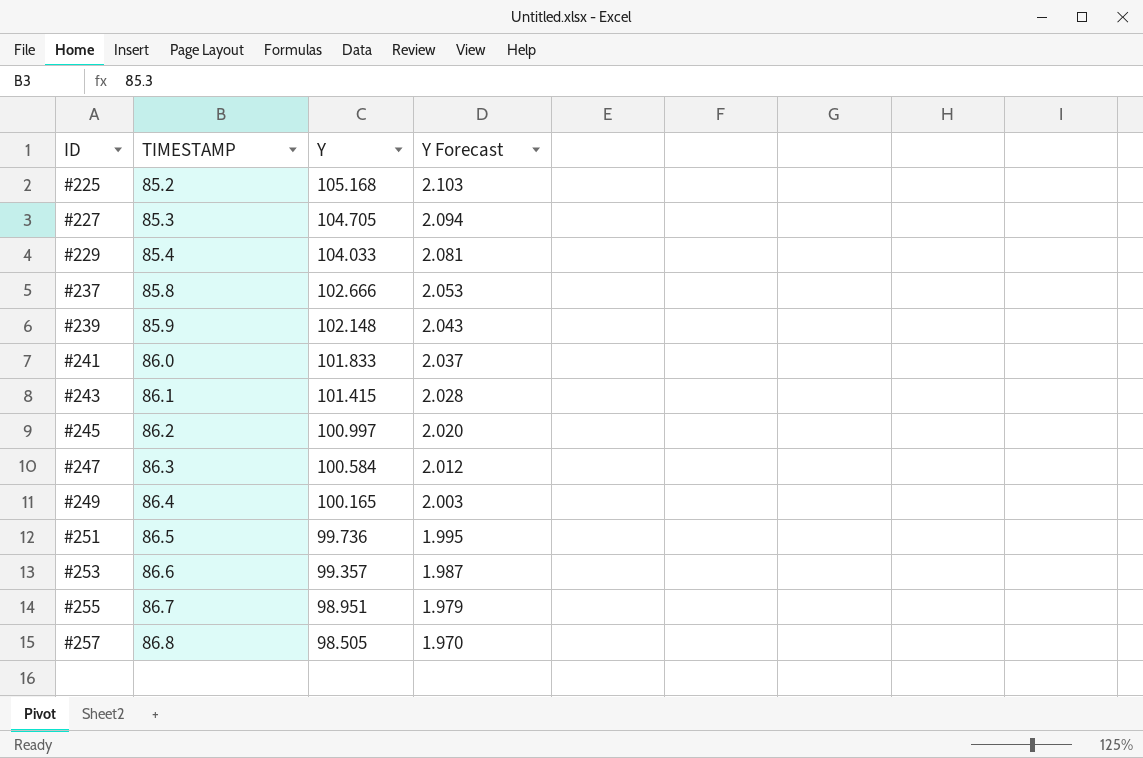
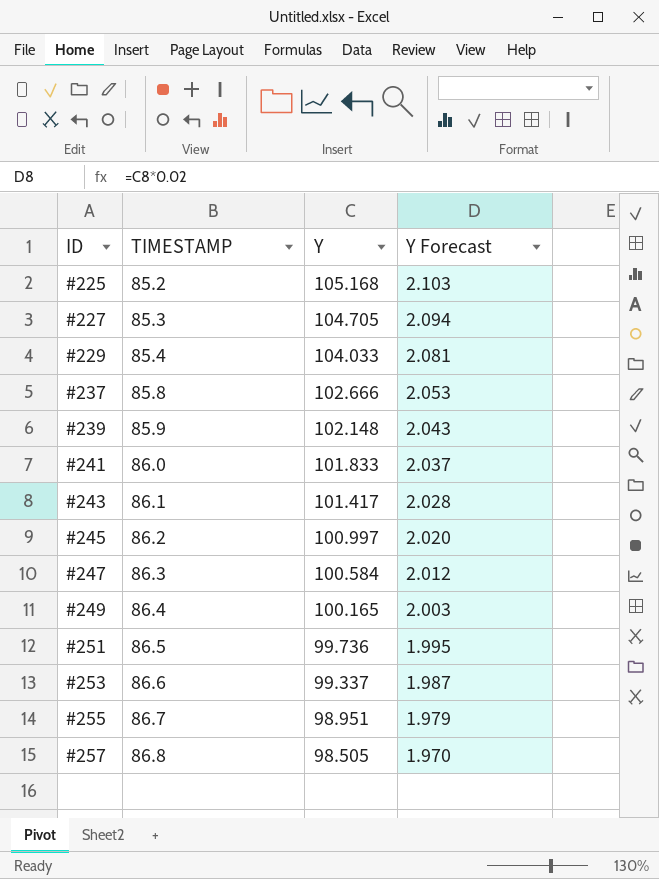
#243 | Y: 101.415 -> 101.417
#253 | Y: 99.357 -> 99.337

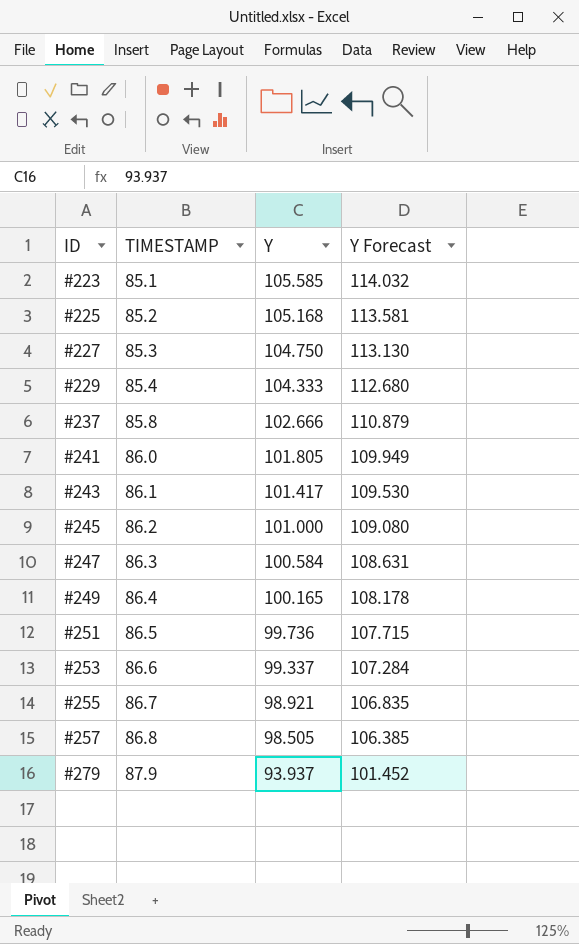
column Y Forecast | formula: [Y] * 0.02 -> [Y] * 1.08
row #239: 85.9 | 102.148 | 2.043 -> none
row #223: none -> 85.1 | 105.585 | 114.032
#227 | Y: 104.705 -> 104.750
#229 | Y: 104.033 -> 104.333
#241 | Y: 101.833 -> 101.805
#245 | Y: 100.997 -> 101.000
#255 | Y: 98.951 -> 98.921
row #279: none -> 87.9 | 93.937 | 101.452

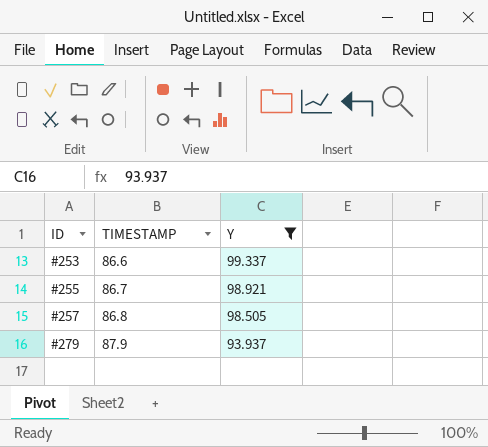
filter: none -> Y <= 99.337
column Y Forecast | formula: [Y] * 1.08 -> none

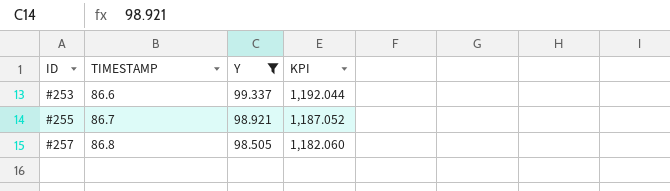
column KPI | formula: none -> [Y] * 12
row #279: 87.9 | 93.937 -> none

